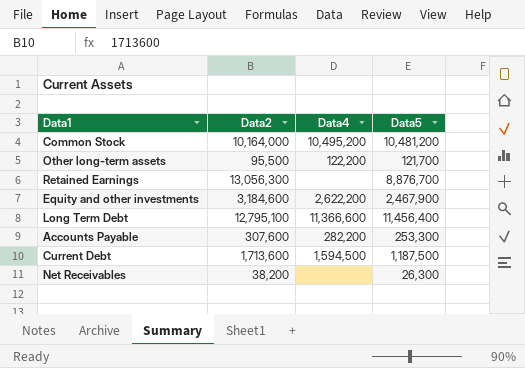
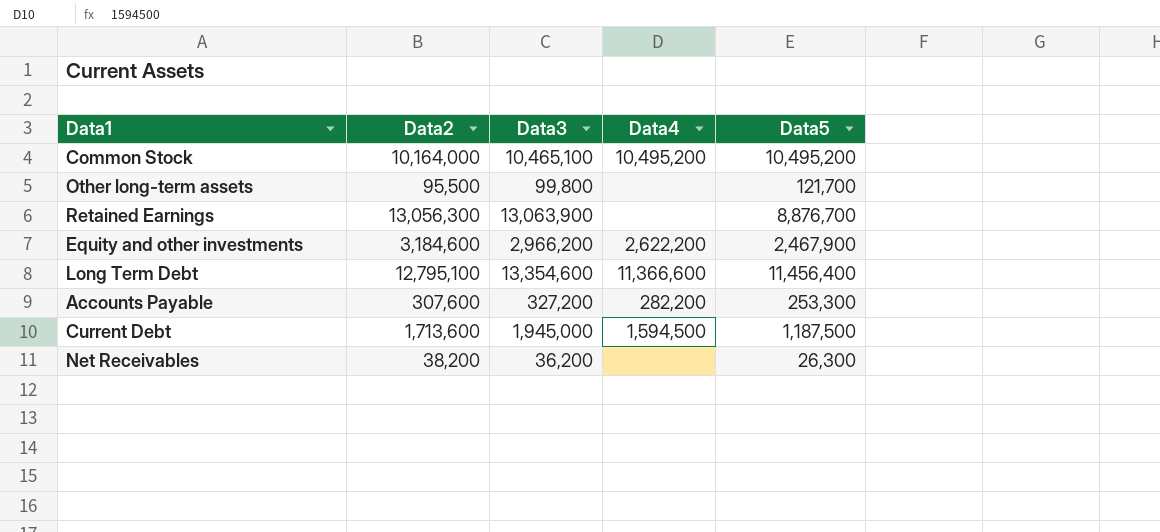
column Data3 | position: none -> 3
Common Stock | Data5: 10,481,200 -> 10,495,200
Other long-term assets | Data4: 122,200 -> none

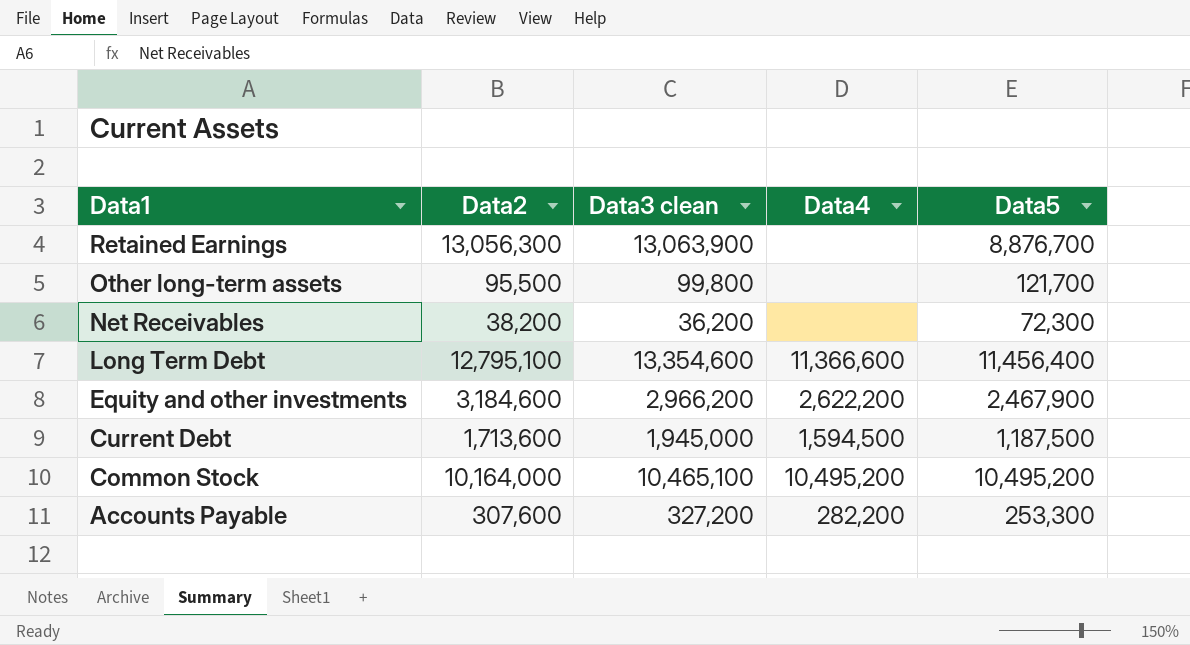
row order: none -> Data1 descending
column name: Data3 -> Data3 clean
Net Receivables | Data5: 26,300 -> 72,300

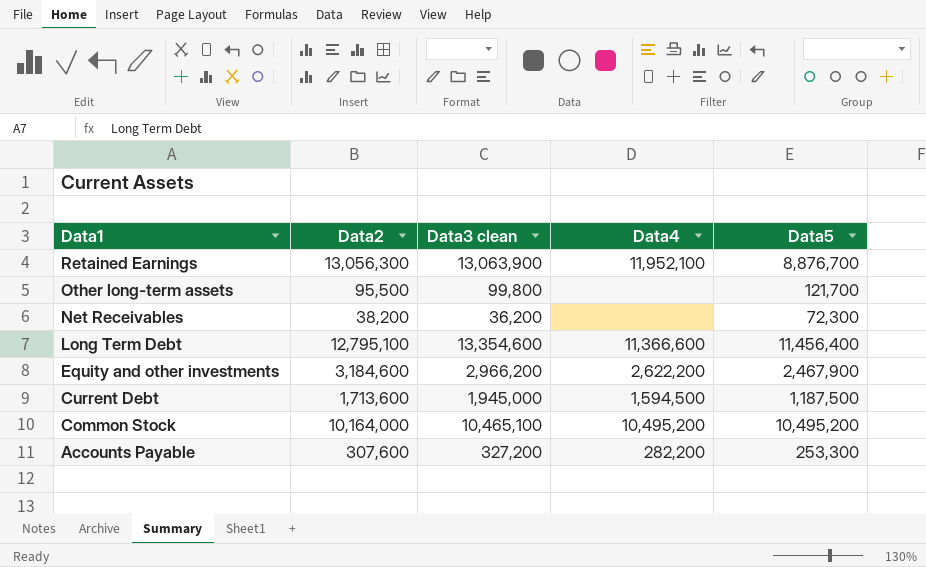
Retained Earnings | Data4: none -> 11,952,100

